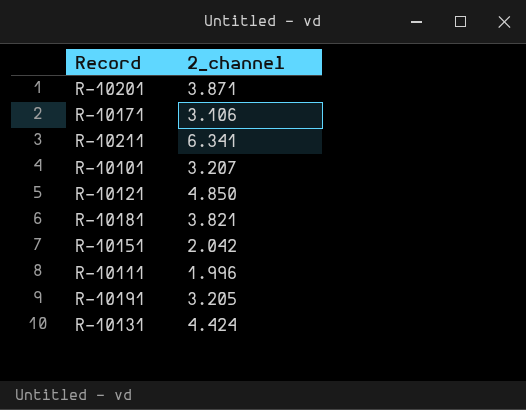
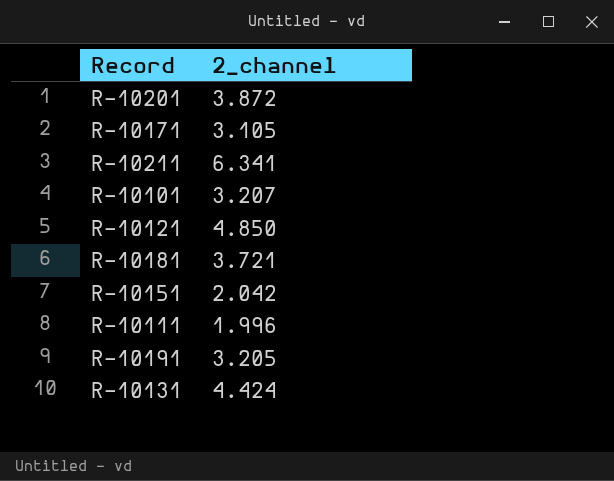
R-10201 | 2_channel: 3.871 -> 3.872
R-10171 | 2_channel: 3.106 -> 3.105
R-10181 | 2_channel: 3.821 -> 3.721

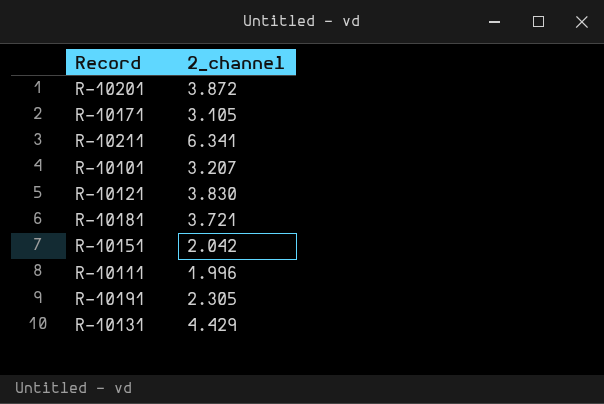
R-10121 | 2_channel: 4.850 -> 3.830
R-10191 | 2_channel: 3.205 -> 2.305
R-10131 | 2_channel: 4.424 -> 4.429

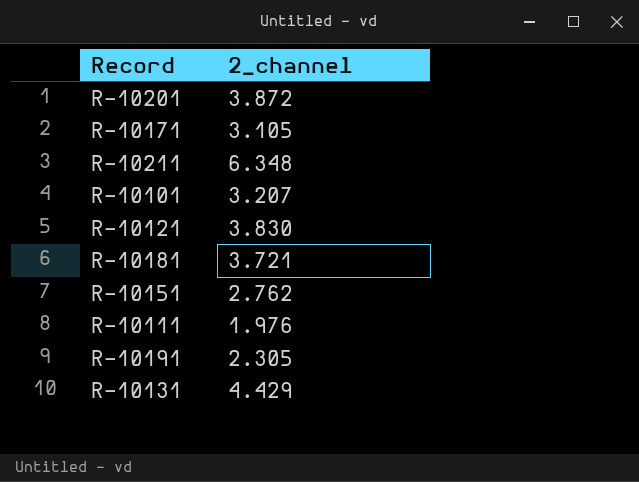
R-10211 | 2_channel: 6.341 -> 6.348
R-10151 | 2_channel: 2.042 -> 2.762
R-10111 | 2_channel: 1.996 -> 1.976

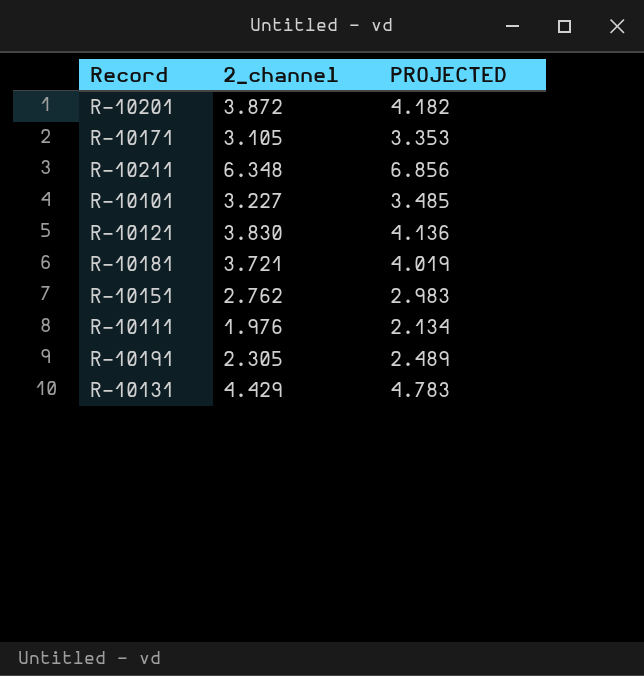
column PROJECTED | formula: none -> [2_channel] * 1.08
R-10101 | 2_channel: 3.207 -> 3.227

